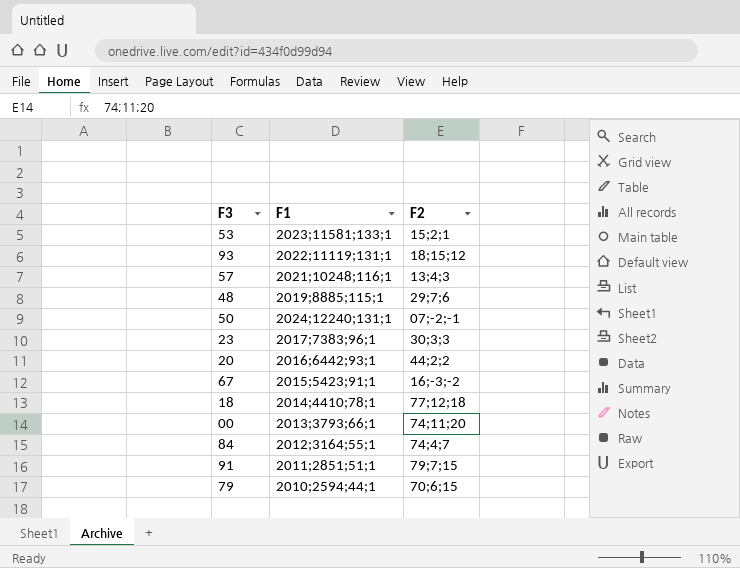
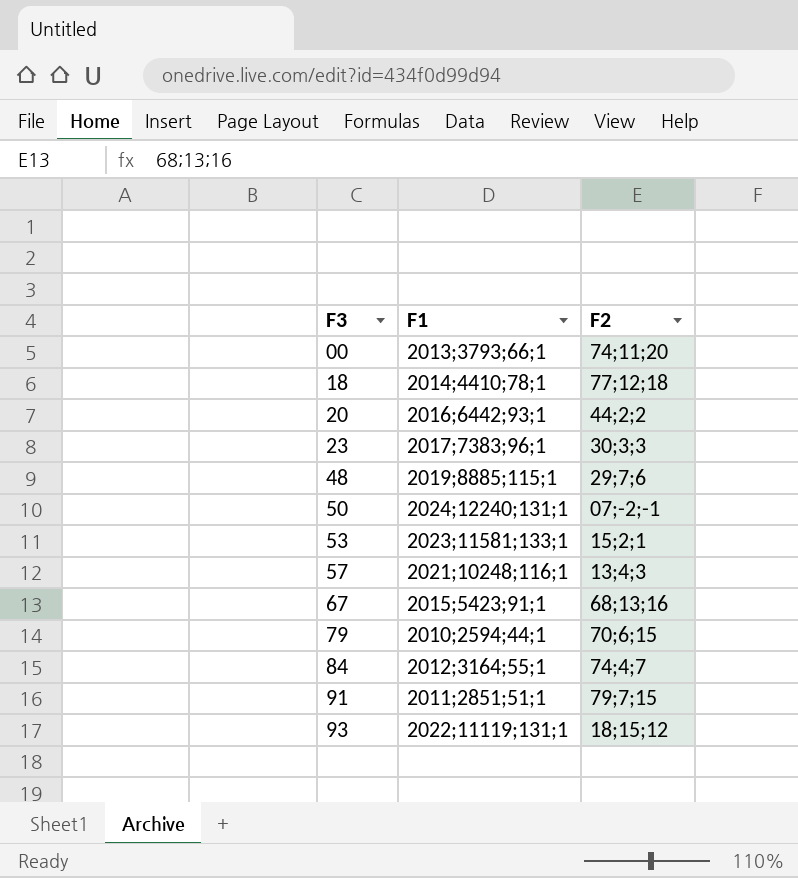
row order: none -> F3 ascending
67 | F2: 16;-3;-2 -> 68;13;16

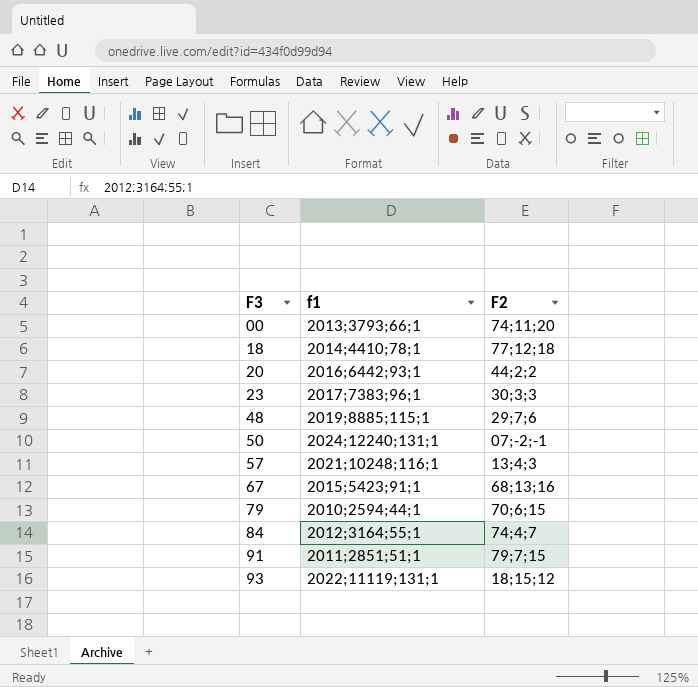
column name: F1 -> f1
row 53: 2023;11581;133;1 | 15;2;1 -> none

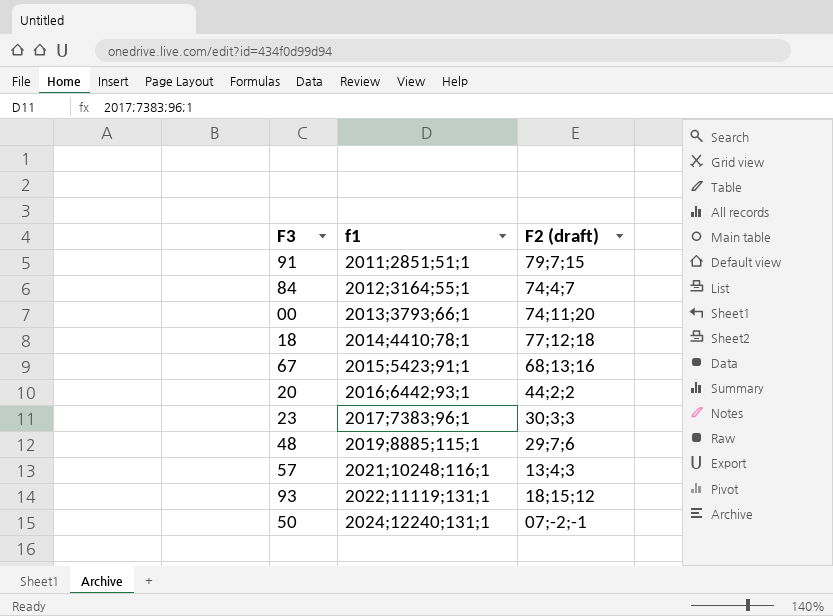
row order: F3 ascending -> f1 ascending
column name: F2 -> F2 (draft)
row 79: 2010;2594;44;1 | 70;6;15 -> none

